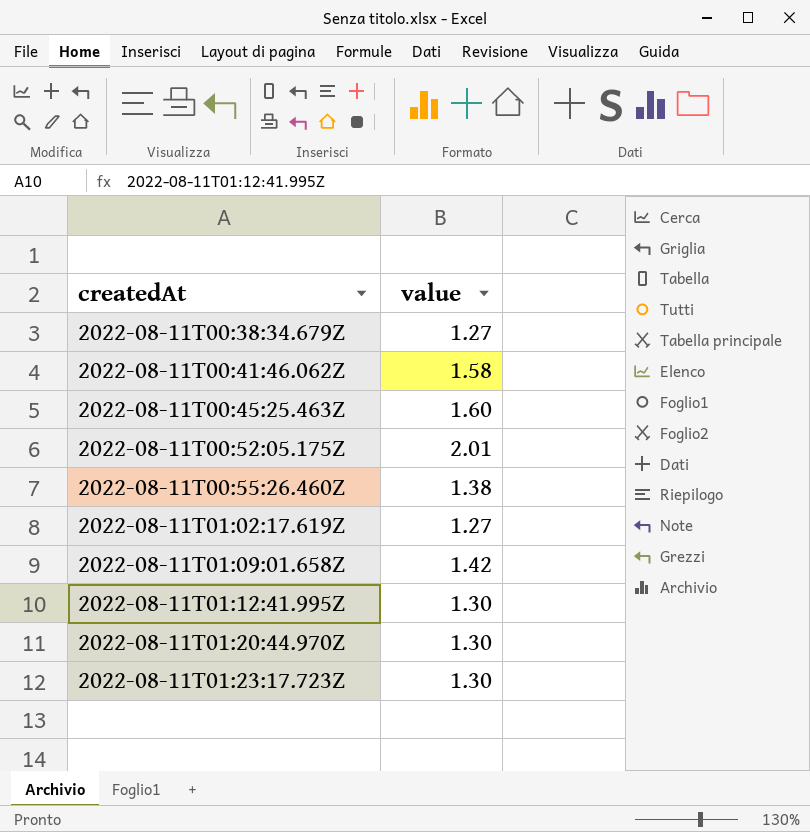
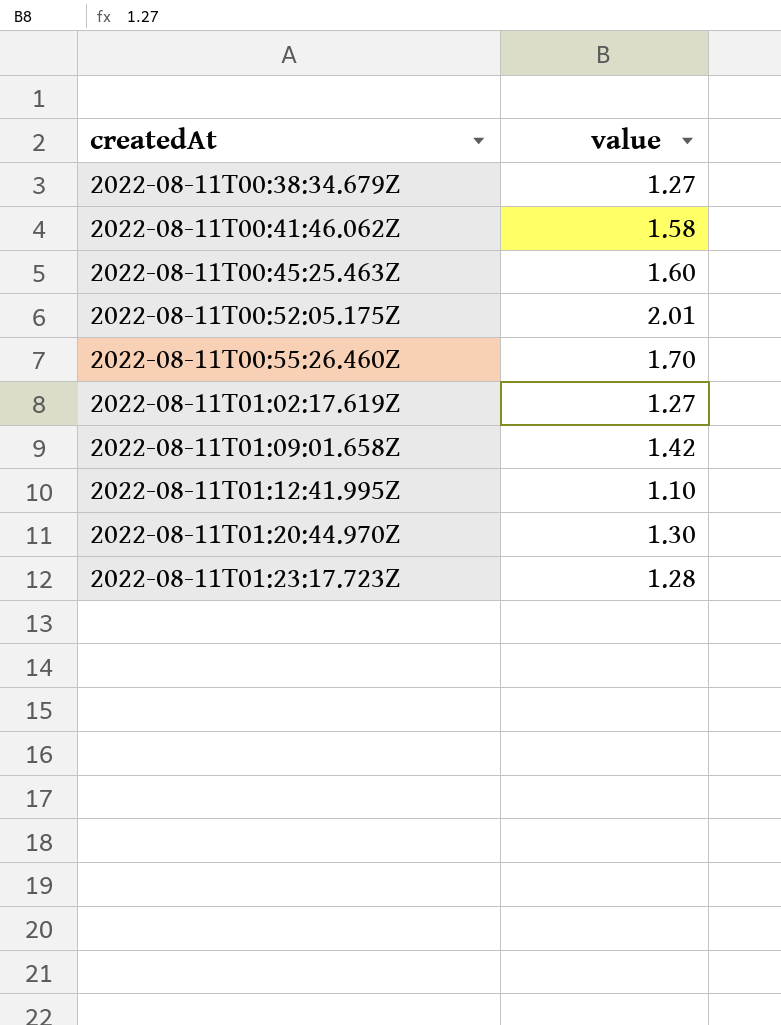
2022-08-11T00:55:26.460Z | value: 1.38 -> 1.70
2022-08-11T01:12:41.995Z | value: 1.30 -> 1.10
2022-08-11T01:23:17.723Z | value: 1.30 -> 1.28

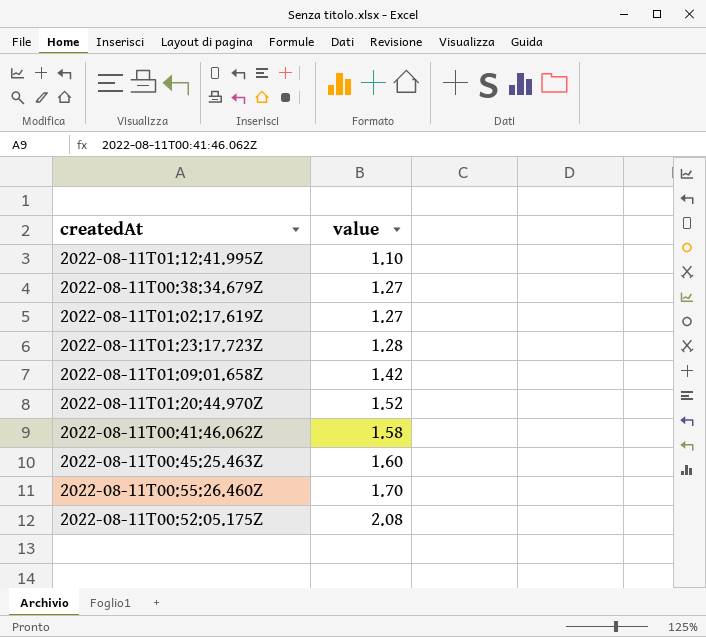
row order: createdAt ascending -> value ascending
2022-08-11T01:20:44.970Z | value: 1.30 -> 1.52
2022-08-11T00:52:05.175Z | value: 2.01 -> 2.08

